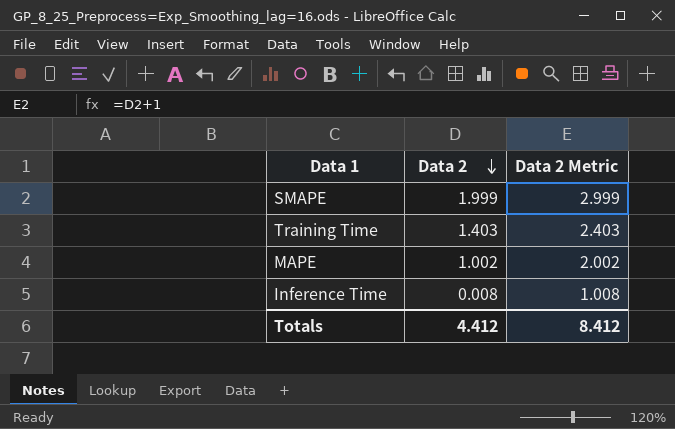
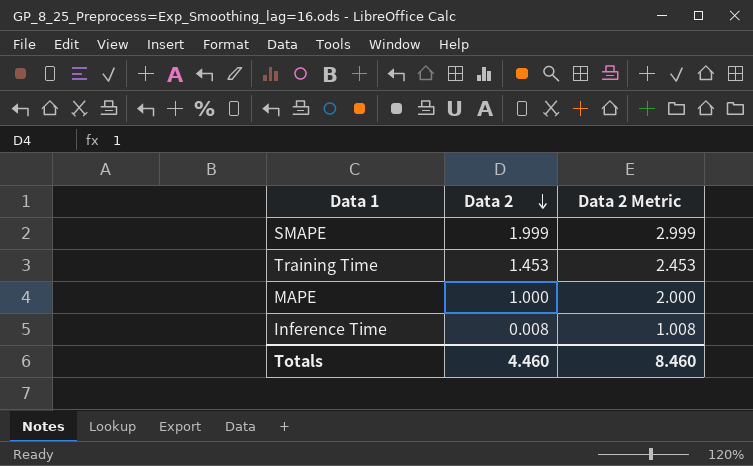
Training Time | Data 2: 1.403 -> 1.453
Training Time | Data 2 Metric: 2.403 -> 2.453
MAPE | Data 2: 1.002 -> 1.000
MAPE | Data 2 Metric: 2.002 -> 2.000
Totals | Data 2: 4.412 -> 4.460
Totals | Data 2 Metric: 8.412 -> 8.460

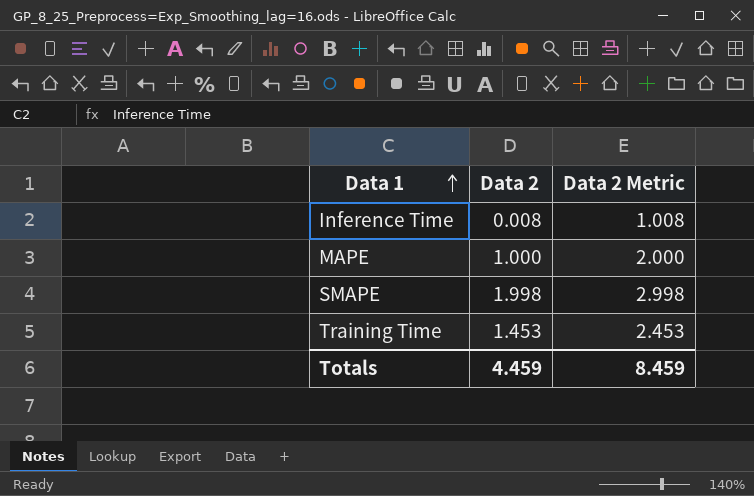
row order: Data 2 descending -> Data 1 ascending
SMAPE | Data 2: 1.999 -> 1.998
SMAPE | Data 2 Metric: 2.999 -> 2.998
Totals | Data 2: 4.460 -> 4.459
Totals | Data 2 Metric: 8.460 -> 8.459

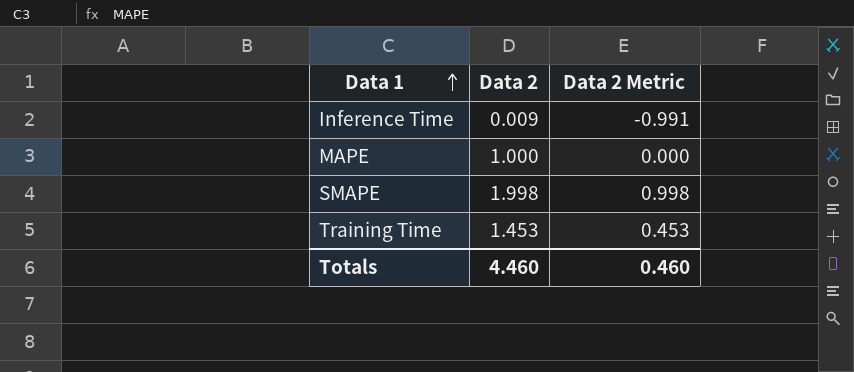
column Data 2 Metric | formula: [Data 2] + 1 -> [Data 2] - 1
Inference Time | Data 2: 0.008 -> 0.009
Totals | Data 2: 4.459 -> 4.460
Totals | Data 2 Metric: 8.459 -> 0.460

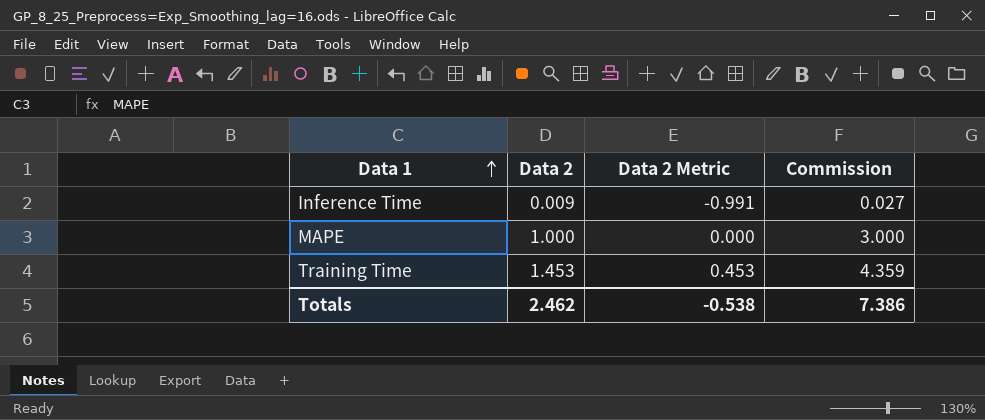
column Commission | formula: none -> [Data 2] * 3
row SMAPE: 1.998 | 0.998 -> none
Totals | Data 2: 4.460 -> 2.462
Totals | Data 2 Metric: 0.460 -> -0.538

